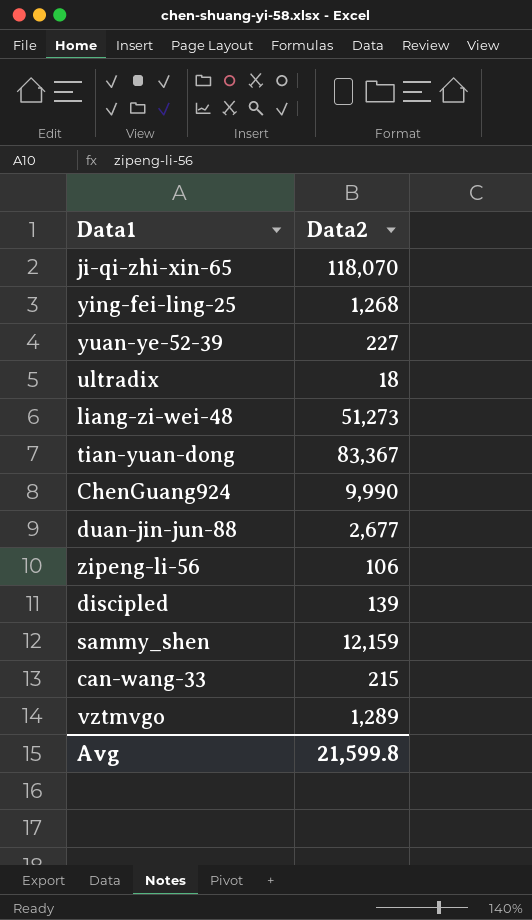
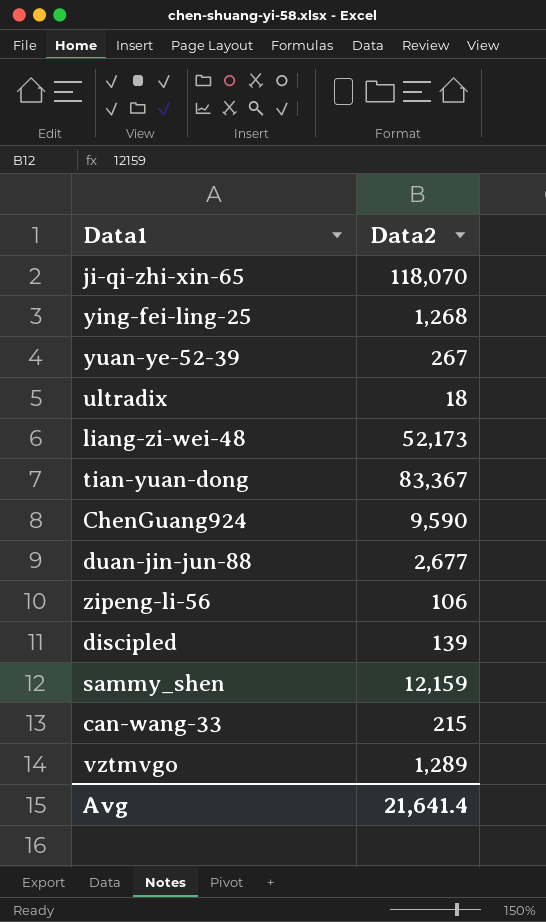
yuan-ye-52-39 | Data2: 227 -> 267
liang-zi-wei-48 | Data2: 51,273 -> 52,173
ChenGuang924 | Data2: 9,990 -> 9,590
Avg | Data2: 21,599.8 -> 21,641.4

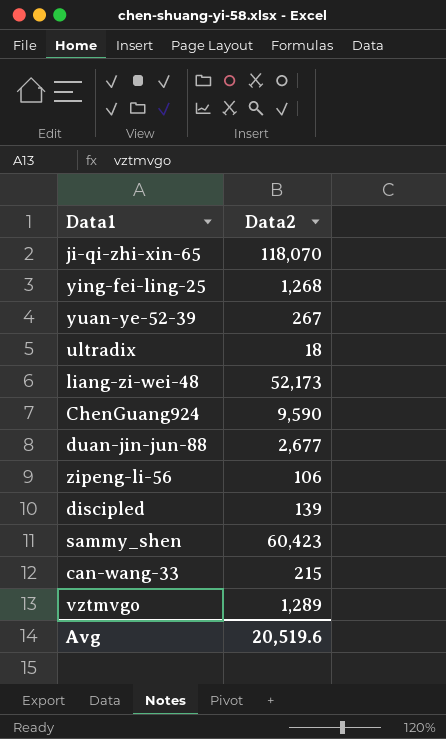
row tian-yuan-dong: 83,367 -> none
sammy_shen | Data2: 12,159 -> 60,423
Avg | Data2: 21,641.4 -> 20,519.6

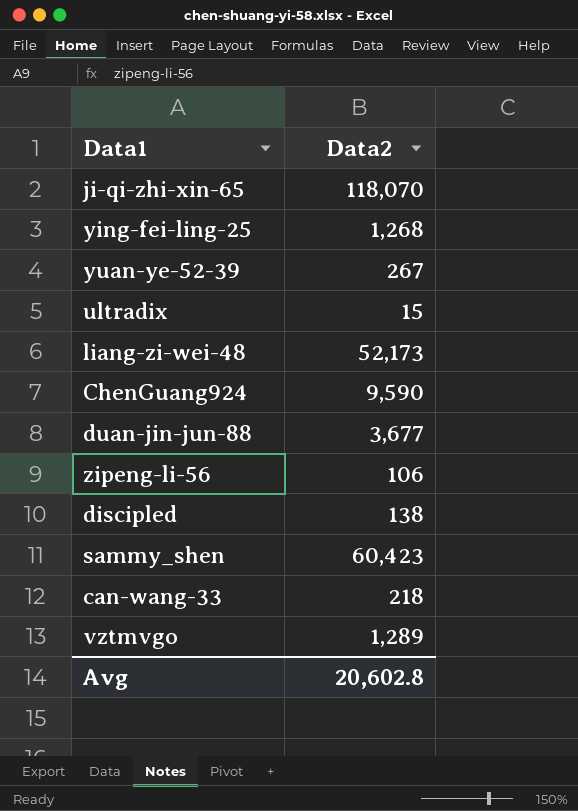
ultradix | Data2: 18 -> 15
duan-jin-jun-88 | Data2: 2,677 -> 3,677
discipled | Data2: 139 -> 138
can-wang-33 | Data2: 215 -> 218
Avg | Data2: 20,519.6 -> 20,602.8

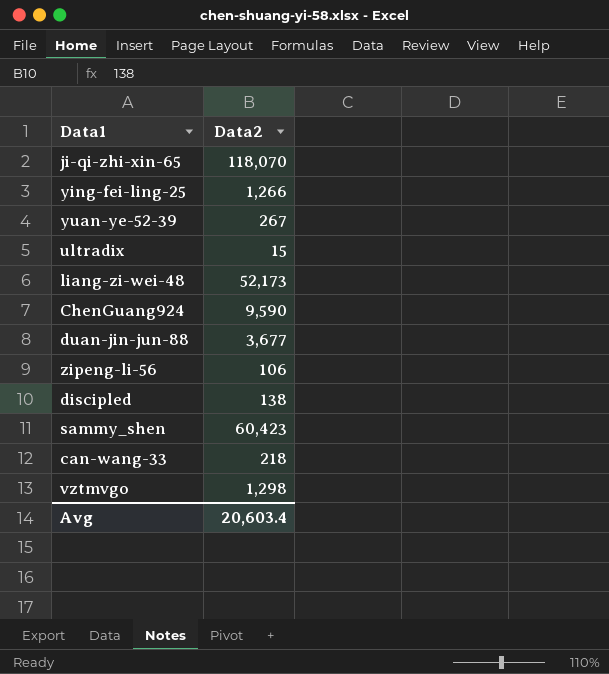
ying-fei-ling-25 | Data2: 1,268 -> 1,266
vztmvgo | Data2: 1,289 -> 1,298
Avg | Data2: 20,602.8 -> 20,603.4

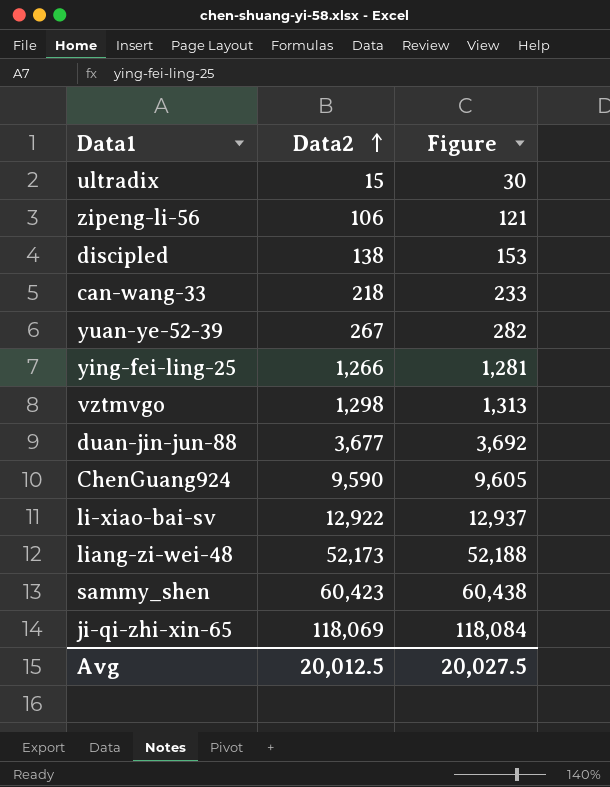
row order: none -> Data2 ascending
column Figure | formula: none -> [Data2] + 15
row li-xiao-bai-sv: none -> 12,922 | 12,937
ji-qi-zhi-xin-65 | Data2: 118,070 -> 118,069
Avg | Data2: 20,603.4 -> 20,012.5

